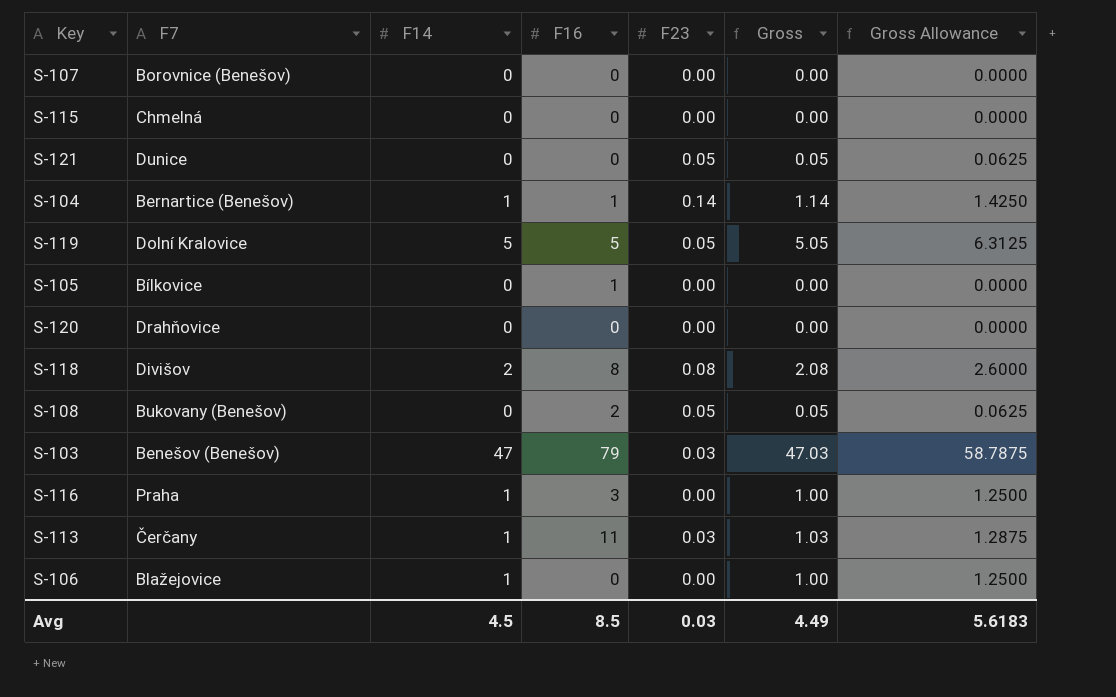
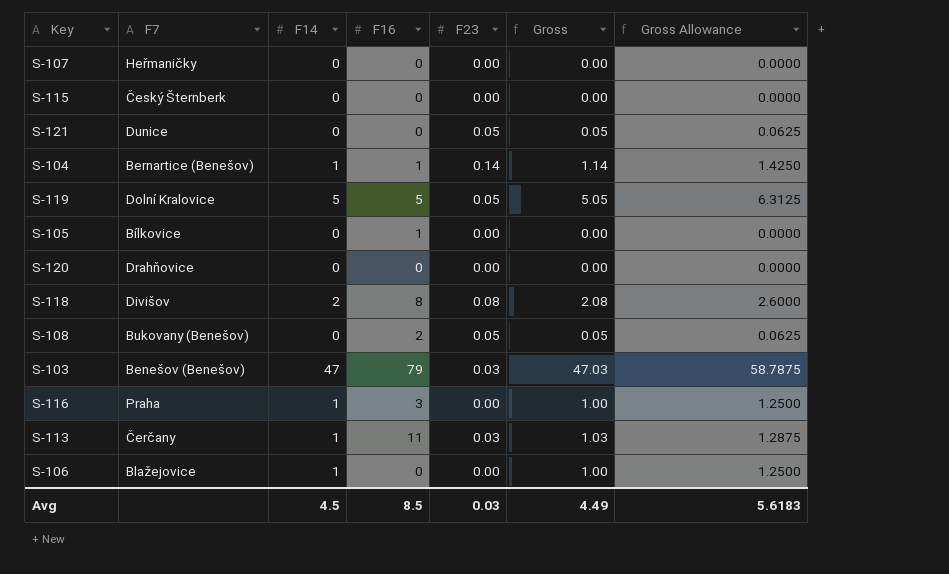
S-107 | F7: Borovnice (Benešov) -> Heřmaničky
S-115 | F7: Chmelná -> Český Šternberk

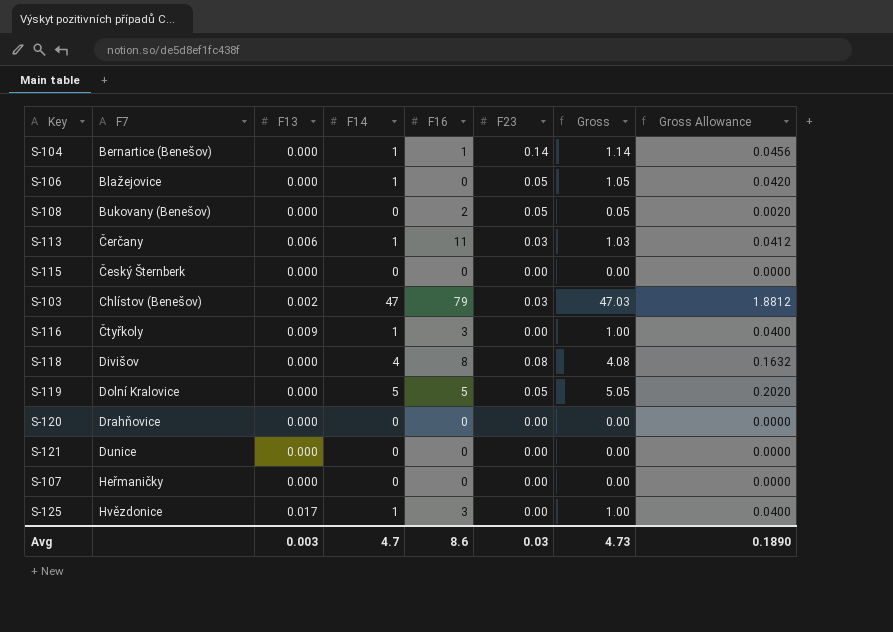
row order: none -> F7 ascending
column F13 | position: none -> 3
column Gross Allowance | formula: [Gross] * 1.25 -> [Gross] * 0.04
row S-105: Bílkovice | 0 | 1 | 0.00 | 0.00 | 0.0000 -> none
S-106 | F23: 0.00 -> 0.05
S-106 | Gross: 1.00 -> 1.05
S-103 | F7: Benešov (Benešov) -> Chlístov (Benešov)
S-116 | F7: Praha -> Čtyřkoly
S-118 | F14: 2 -> 4
S-118 | Gross: 2.08 -> 4.08
S-121 | F23: 0.05 -> 0.00
S-121 | Gross: 0.05 -> 0.00
row S-125: none -> Hvězdonice | 0.017 | 1 | 3 | 0.00 | 1.00 | 0.0400
Avg | F14: 4.5 -> 4.7
Avg | F16: 8.5 -> 8.6
Avg | Gross: 4.49 -> 4.73
Avg | Gross Allowance: 5.6183 -> 0.1890

